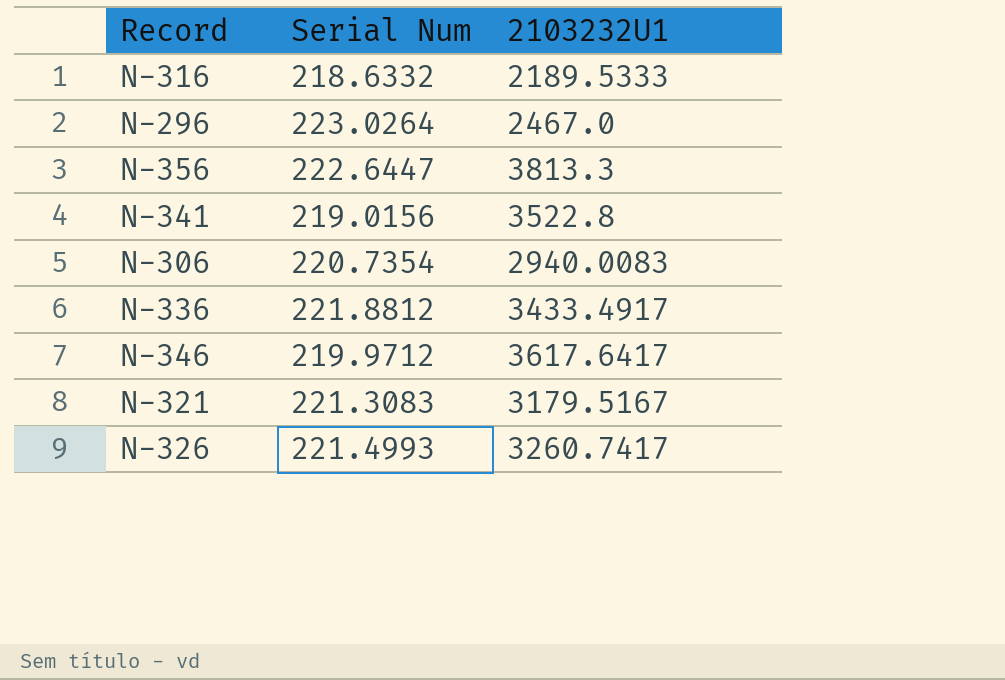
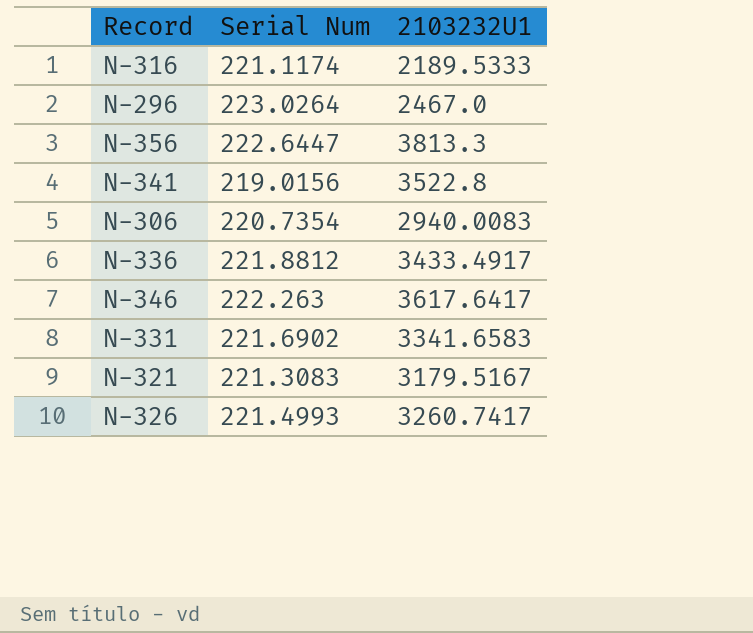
N-316 | Serial Num: 218.6332 -> 221.1174
N-346 | Serial Num: 219.9712 -> 222.263
row N-331: none -> 221.6902 | 3341.6583

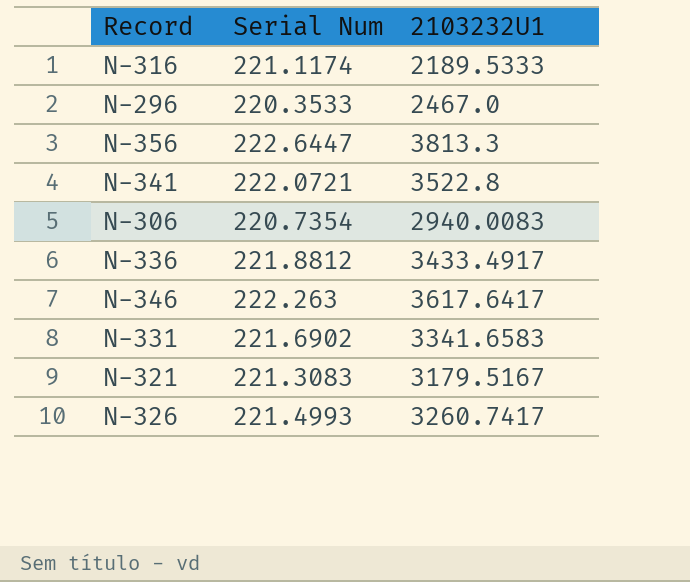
N-296 | Serial Num: 223.0264 -> 220.3533
N-341 | Serial Num: 219.0156 -> 222.0721

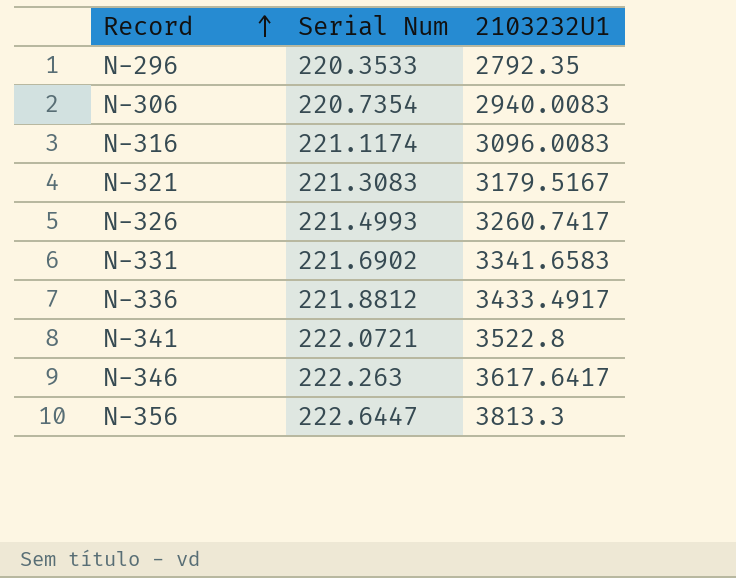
row order: none -> Record ascending
N-296 | 2103232U1: 2467.0 -> 2792.35
N-316 | 2103232U1: 2189.5333 -> 3096.0083

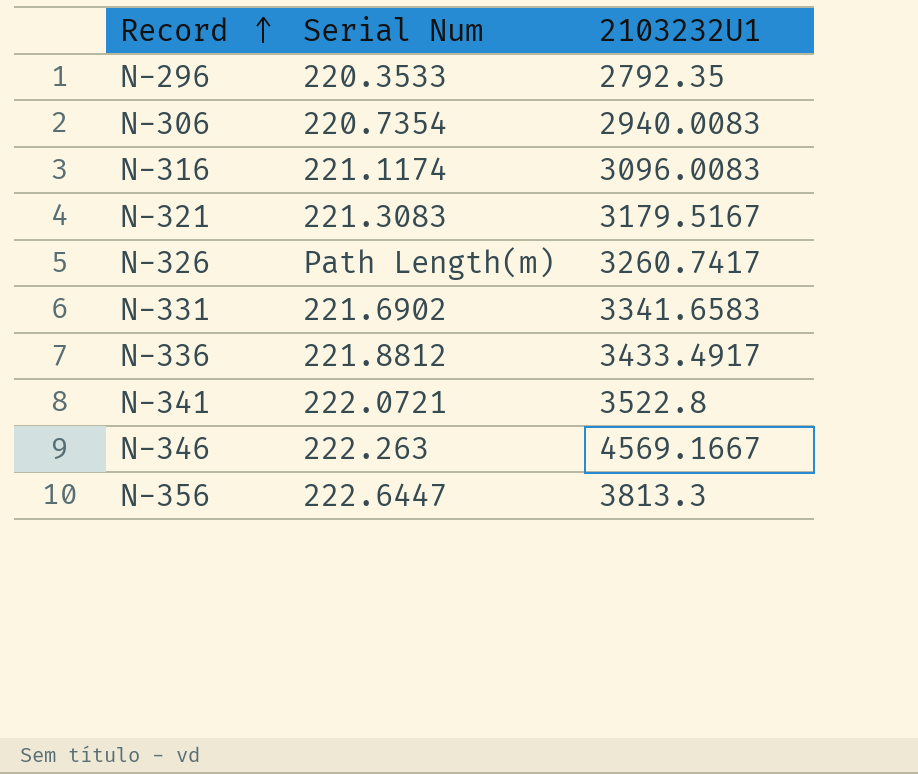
N-326 | Serial Num: 221.4993 -> Path Length(m)
N-346 | 2103232U1: 3617.6417 -> 4569.1667

